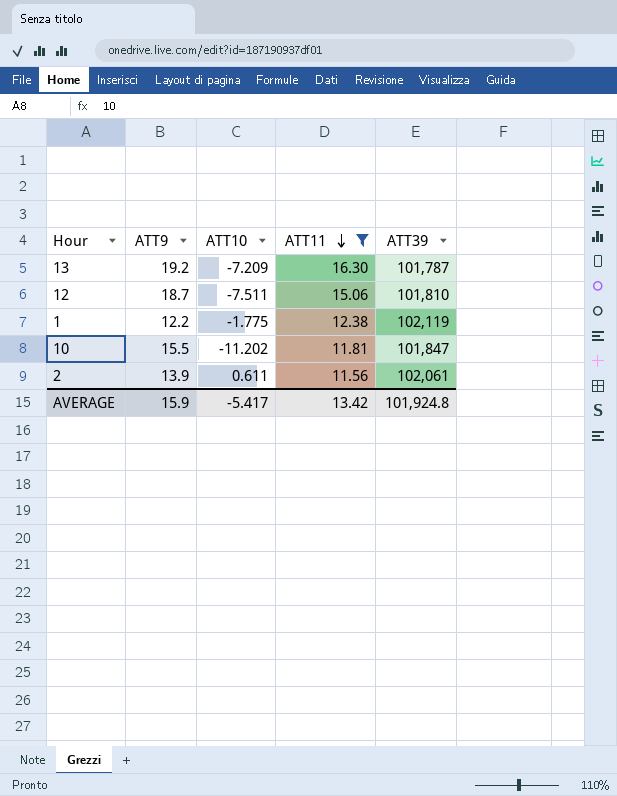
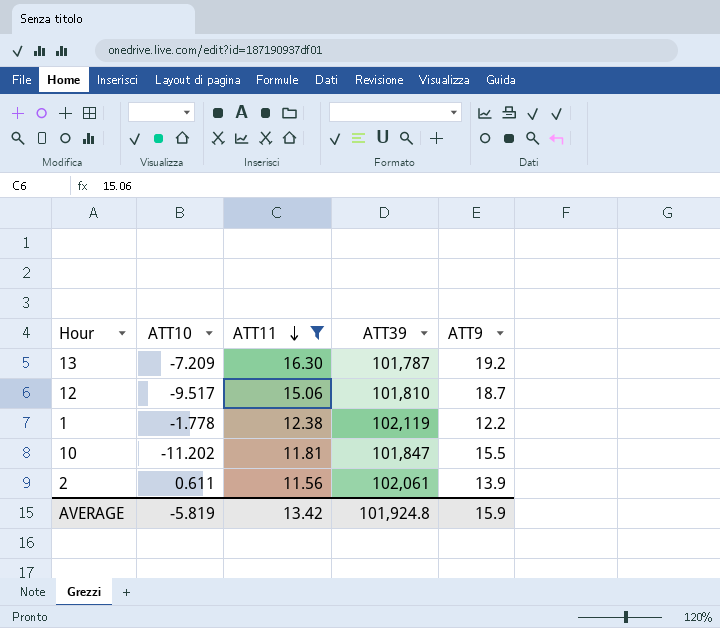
column ATT9 | position: 2 -> 5
12 | ATT10: -7.511 -> -9.517
1 | ATT10: -1.775 -> -1.778
AVERAGE | ATT10: -5.417 -> -5.819

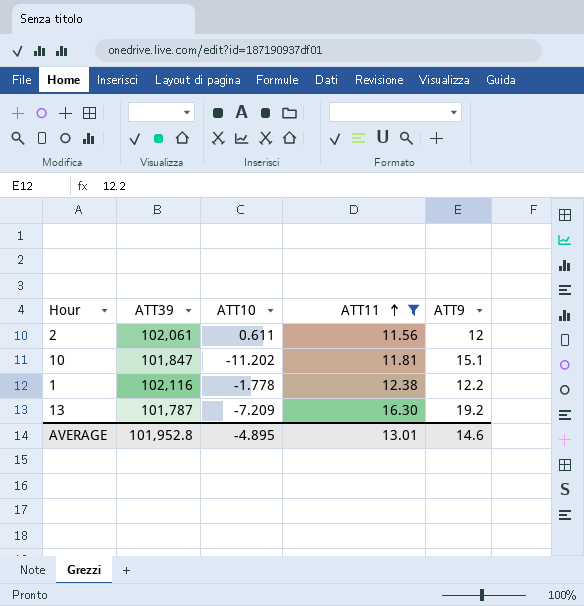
row order: ATT11 descending -> ATT11 ascending
column ATT39 | position: 4 -> 2
row 12: -9.517 | 15.06 | 101,810 | 18.7 -> none
2 | ATT9: 13.9 -> 12
10 | ATT9: 15.5 -> 15.1
1 | ATT39: 102,119 -> 102,116
AVERAGE | ATT39: 101,924.8 -> 101,952.8
AVERAGE | ATT10: -5.819 -> -4.895
AVERAGE | ATT11: 13.42 -> 13.01
AVERAGE | ATT9: 15.9 -> 14.6

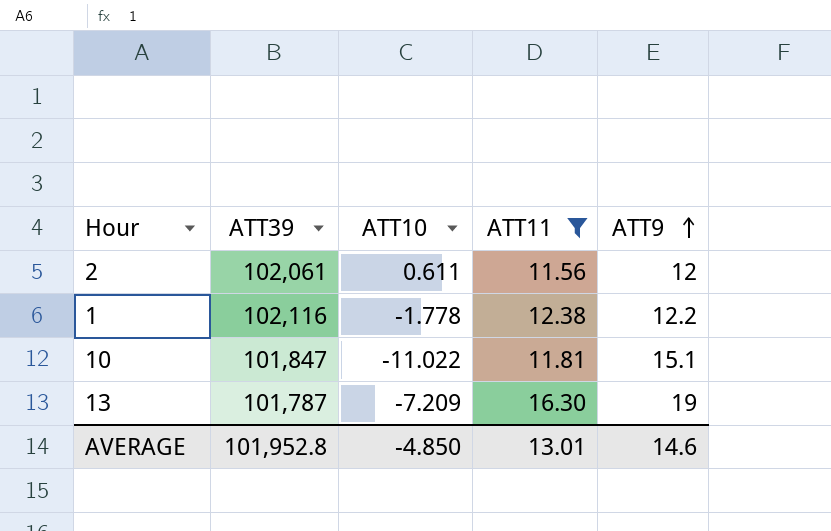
row order: ATT11 ascending -> ATT9 ascending
10 | ATT10: -11.202 -> -11.022
13 | ATT9: 19.2 -> 19
AVERAGE | ATT10: -4.895 -> -4.850

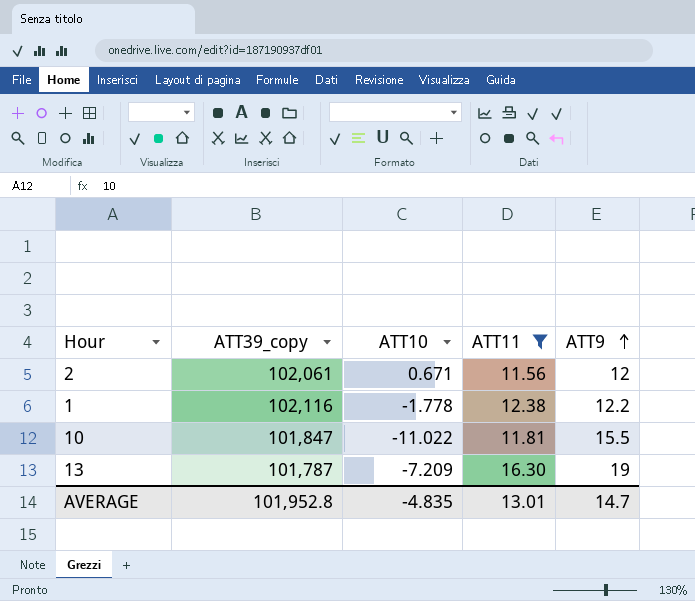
column name: ATT39 -> ATT39_copy
2 | ATT10: 0.611 -> 0.671
10 | ATT9: 15.1 -> 15.5
AVERAGE | ATT10: -4.850 -> -4.835
AVERAGE | ATT9: 14.6 -> 14.7

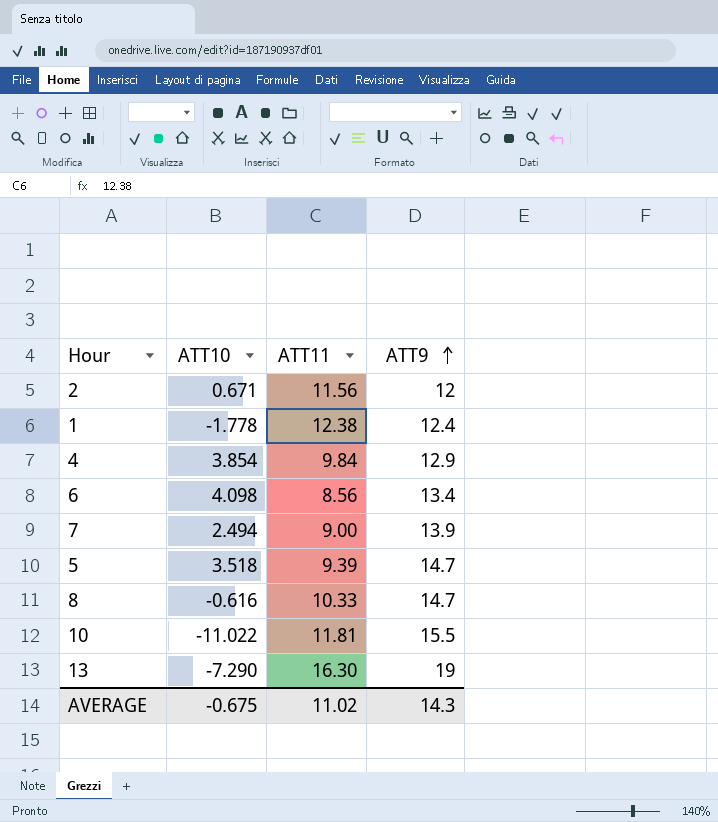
filter: ATT11 >= 11.56 -> none
column ATT39_copy | position: 2 -> none
1 | ATT9: 12.2 -> 12.4
13 | ATT10: -7.209 -> -7.290
AVERAGE | ATT10: -4.835 -> -0.675
AVERAGE | ATT11: 13.01 -> 11.02
AVERAGE | ATT9: 14.7 -> 14.3

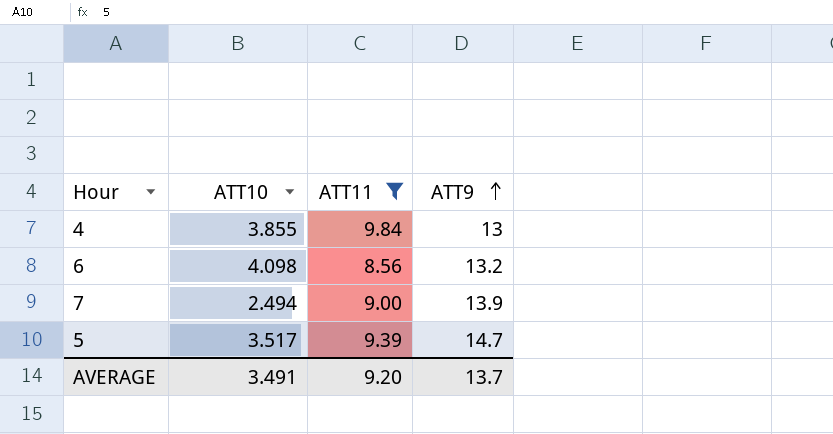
filter: none -> ATT11 <= 9.84
4 | ATT10: 3.854 -> 3.855
4 | ATT9: 12.9 -> 13
6 | ATT9: 13.4 -> 13.2
5 | ATT10: 3.518 -> 3.517
AVERAGE | ATT10: -0.675 -> 3.491
AVERAGE | ATT11: 11.02 -> 9.20
AVERAGE | ATT9: 14.3 -> 13.7

